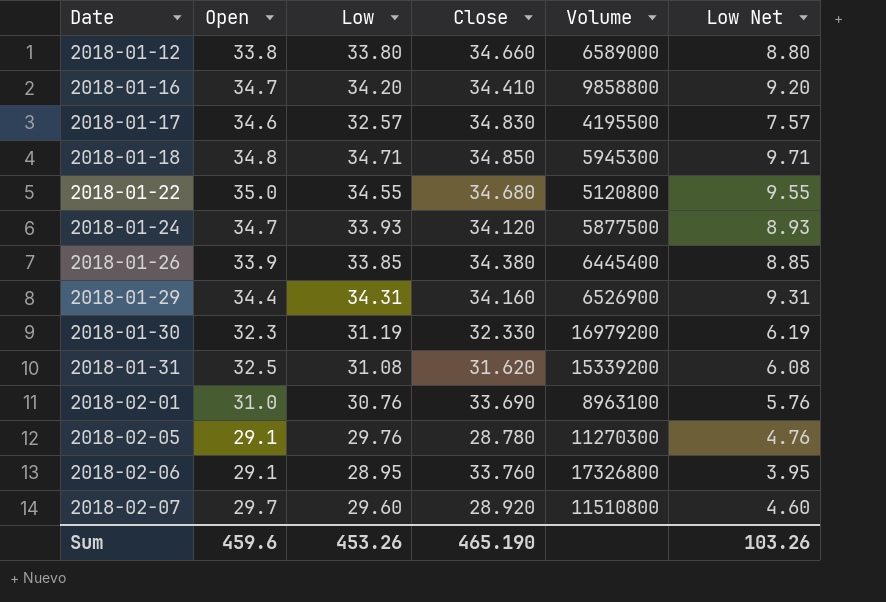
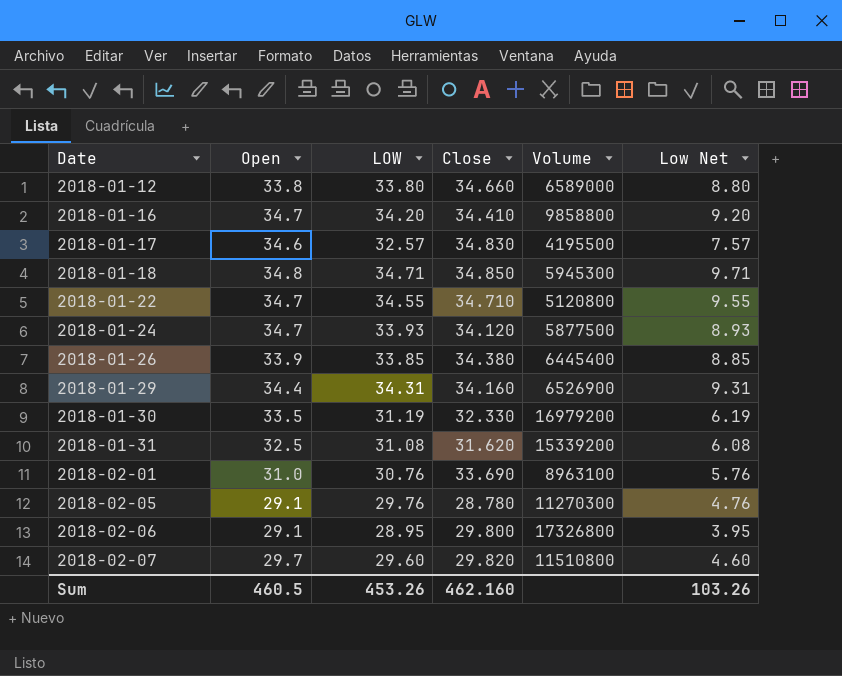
column name: Low -> LOW
2018-01-22 | Open: 35.0 -> 34.7
2018-01-22 | Close: 34.680 -> 34.710
2018-01-30 | Open: 32.3 -> 33.5
2018-02-06 | Close: 33.760 -> 29.800
2018-02-07 | Close: 28.920 -> 29.820
Sum | Open: 459.6 -> 460.5
Sum | Close: 465.190 -> 462.160

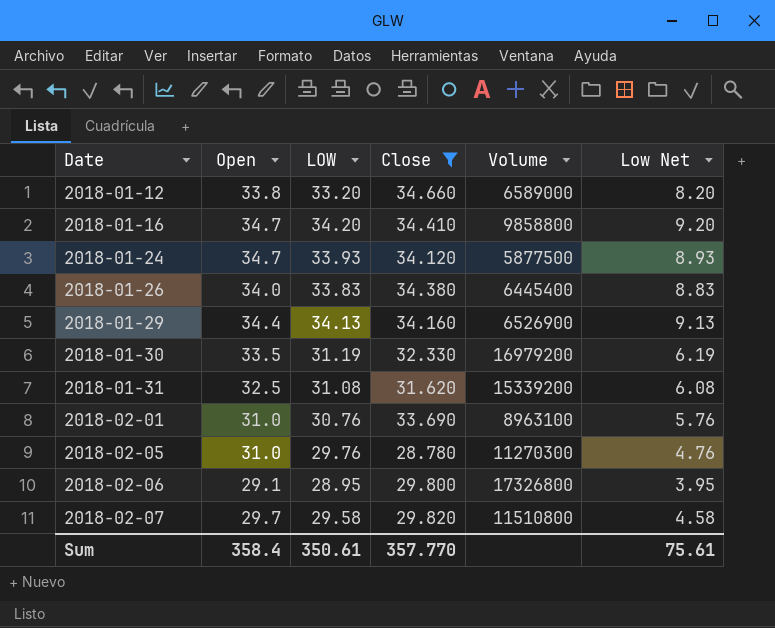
filter: none -> Close <= 34.660
2018-01-12 | LOW: 33.80 -> 33.20
2018-01-12 | Low Net: 8.80 -> 8.20
2018-01-26 | Open: 33.9 -> 34.0
2018-01-26 | LOW: 33.85 -> 33.83
2018-01-26 | Low Net: 8.85 -> 8.83
2018-01-29 | LOW: 34.31 -> 34.13
2018-01-29 | Low Net: 9.31 -> 9.13
2018-02-05 | Open: 29.1 -> 31.0
2018-02-07 | LOW: 29.60 -> 29.58
2018-02-07 | Low Net: 4.60 -> 4.58
Sum | Open: 460.5 -> 358.4
Sum | LOW: 453.26 -> 350.61
Sum | Close: 462.160 -> 357.770
Sum | Low Net: 103.26 -> 75.61

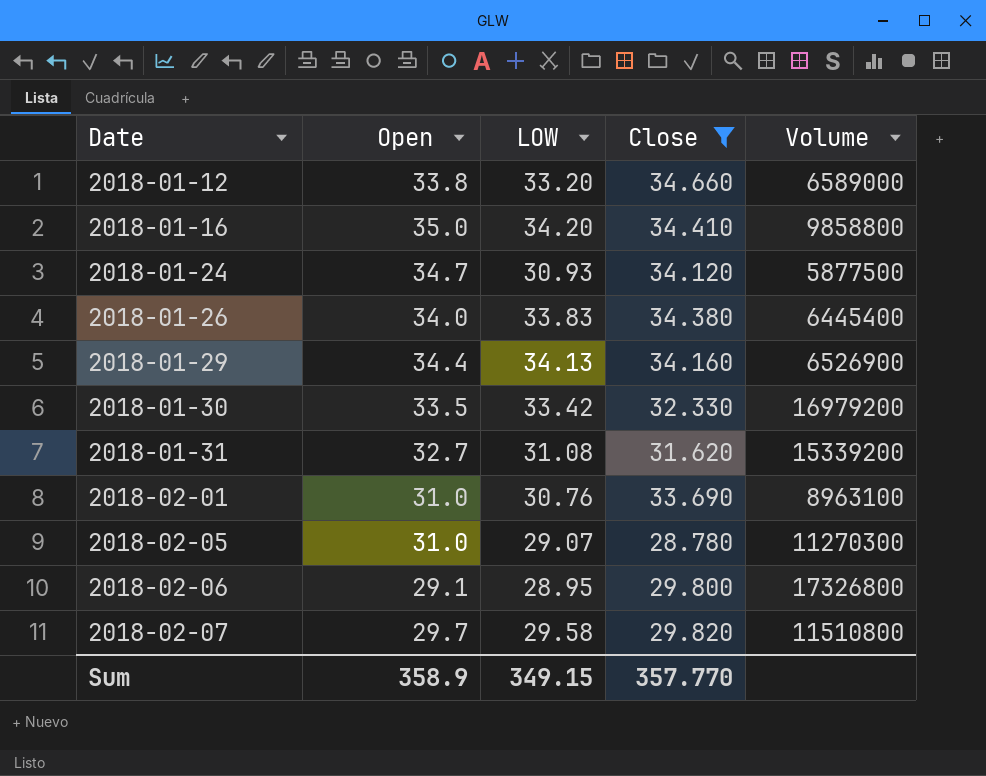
column Low Net | formula: [LOW] - 25 -> none
2018-01-16 | Open: 34.7 -> 35.0
2018-01-24 | LOW: 33.93 -> 30.93
2018-01-30 | LOW: 31.19 -> 33.42
2018-01-31 | Open: 32.5 -> 32.7
2018-02-05 | LOW: 29.76 -> 29.07
Sum | Open: 358.4 -> 358.9
Sum | LOW: 350.61 -> 349.15

